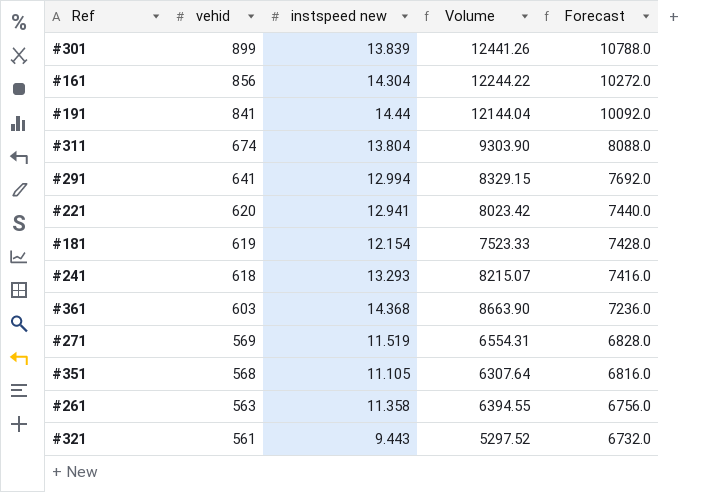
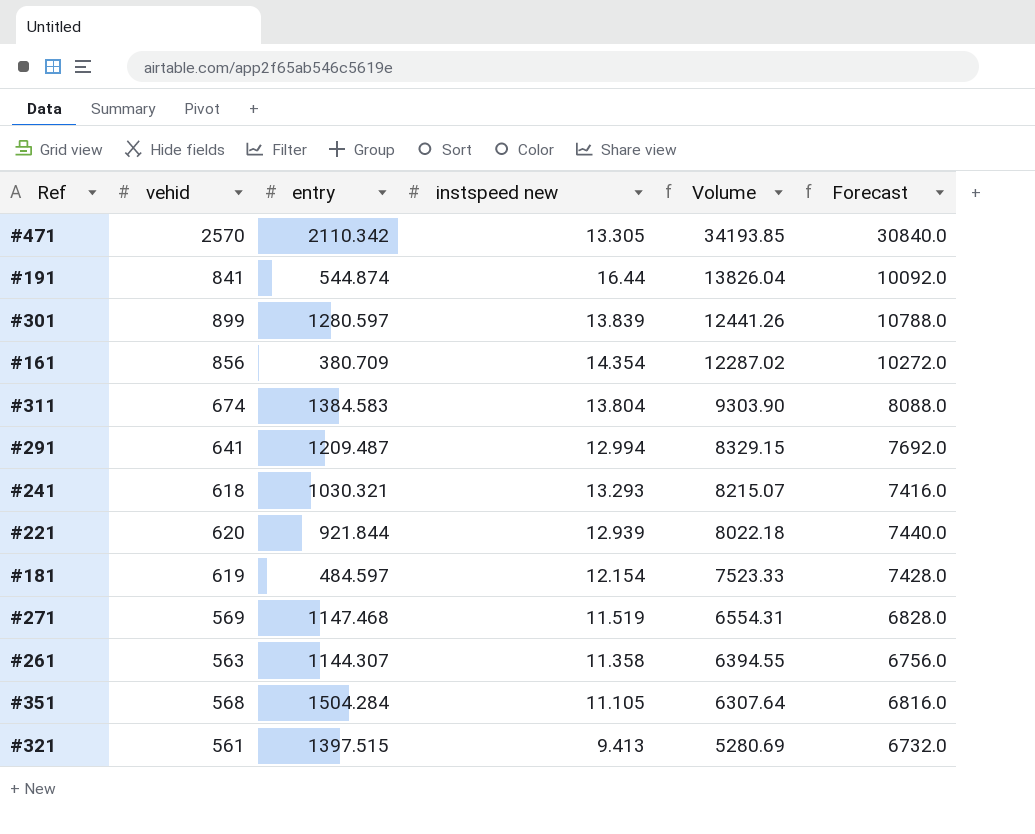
row order: vehid descending -> Volume descending
column entry | position: none -> 3
row #361: 603 | 14.368 | 8663.90 | 7236.0 -> none
row #471: none -> 2570 | 2110.342 | 13.305 | 34193.85 | 30840.0
#191 | instspeed new: 14.44 -> 16.44
#191 | Volume: 12144.04 -> 13826.04
#161 | instspeed new: 14.304 -> 14.354
#161 | Volume: 12244.22 -> 12287.02
#221 | instspeed new: 12.941 -> 12.939
#221 | Volume: 8023.42 -> 8022.18
#321 | instspeed new: 9.443 -> 9.413
#321 | Volume: 5297.52 -> 5280.69

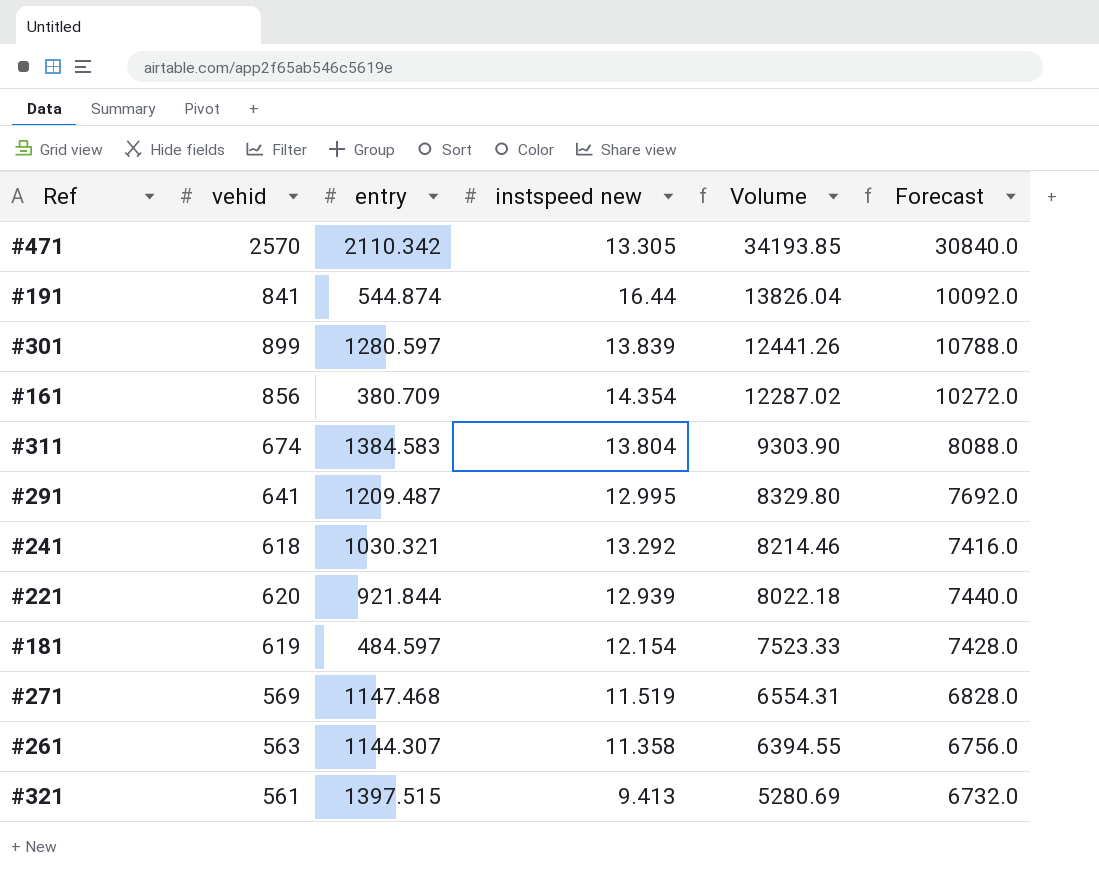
row #351: 568 | 1504.284 | 11.105 | 6307.64 | 6816.0 -> none
#291 | instspeed new: 12.994 -> 12.995
#291 | Volume: 8329.15 -> 8329.80
#241 | instspeed new: 13.293 -> 13.292
#241 | Volume: 8215.07 -> 8214.46

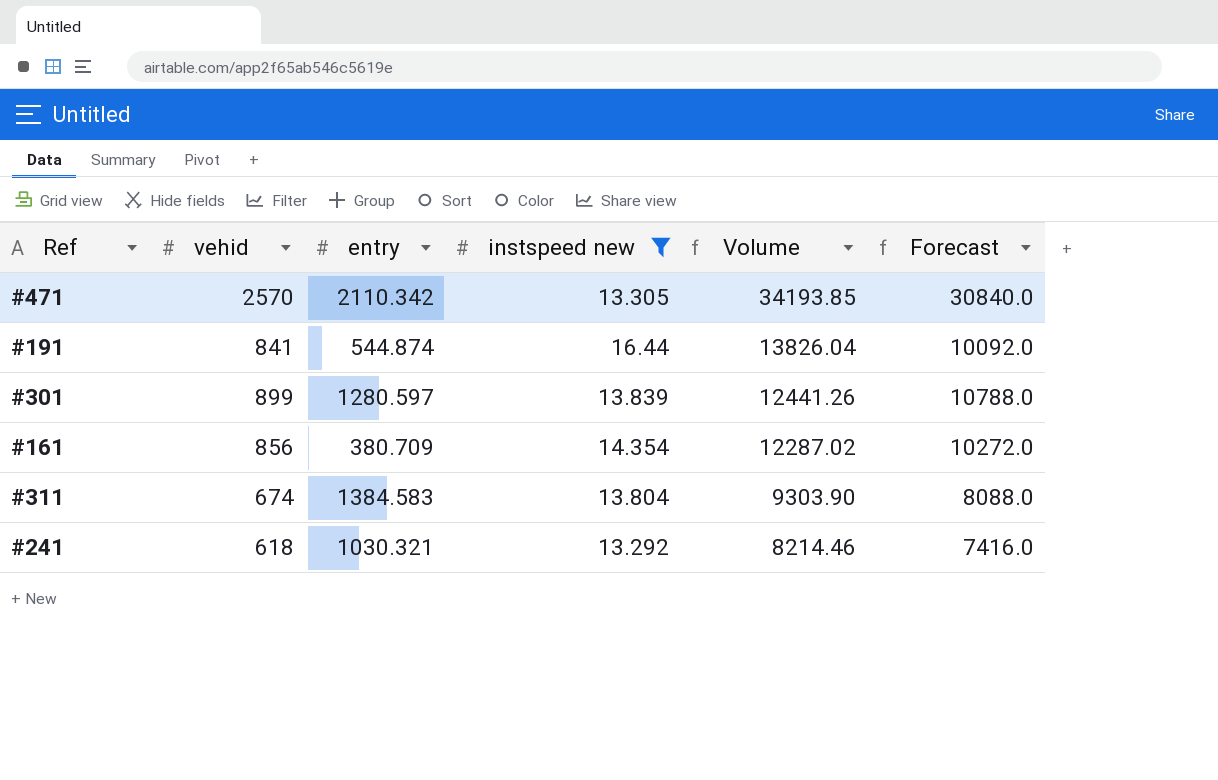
filter: none -> instspeed new >= 13.292

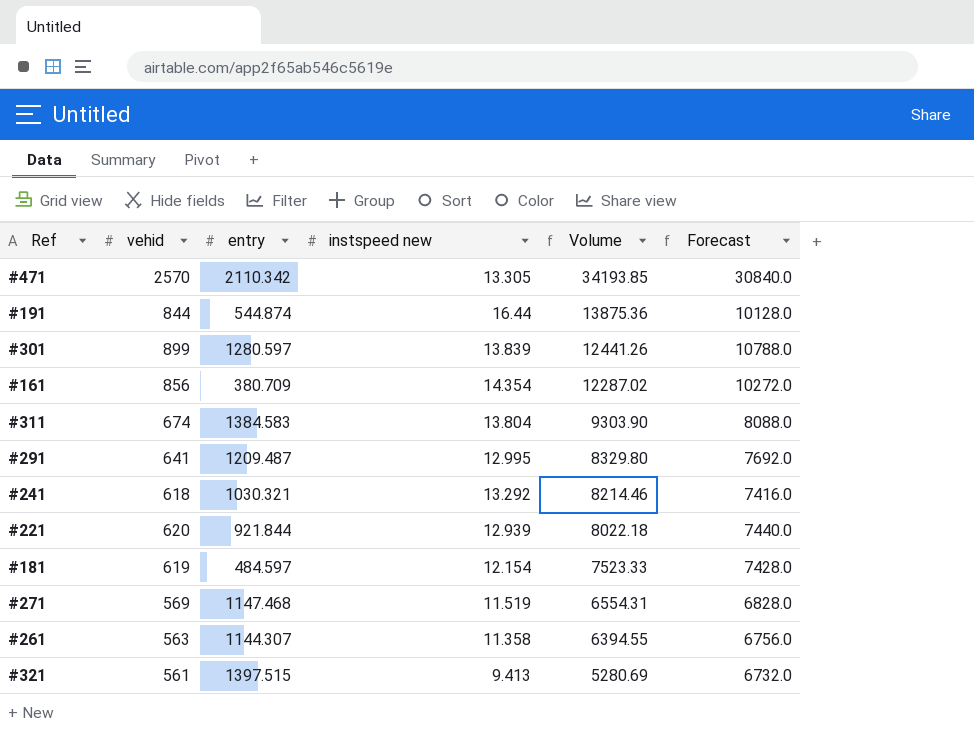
filter: instspeed new >= 13.292 -> none
#191 | vehid: 841 -> 844
#191 | Volume: 13826.04 -> 13875.36
#191 | Forecast: 10092.0 -> 10128.0

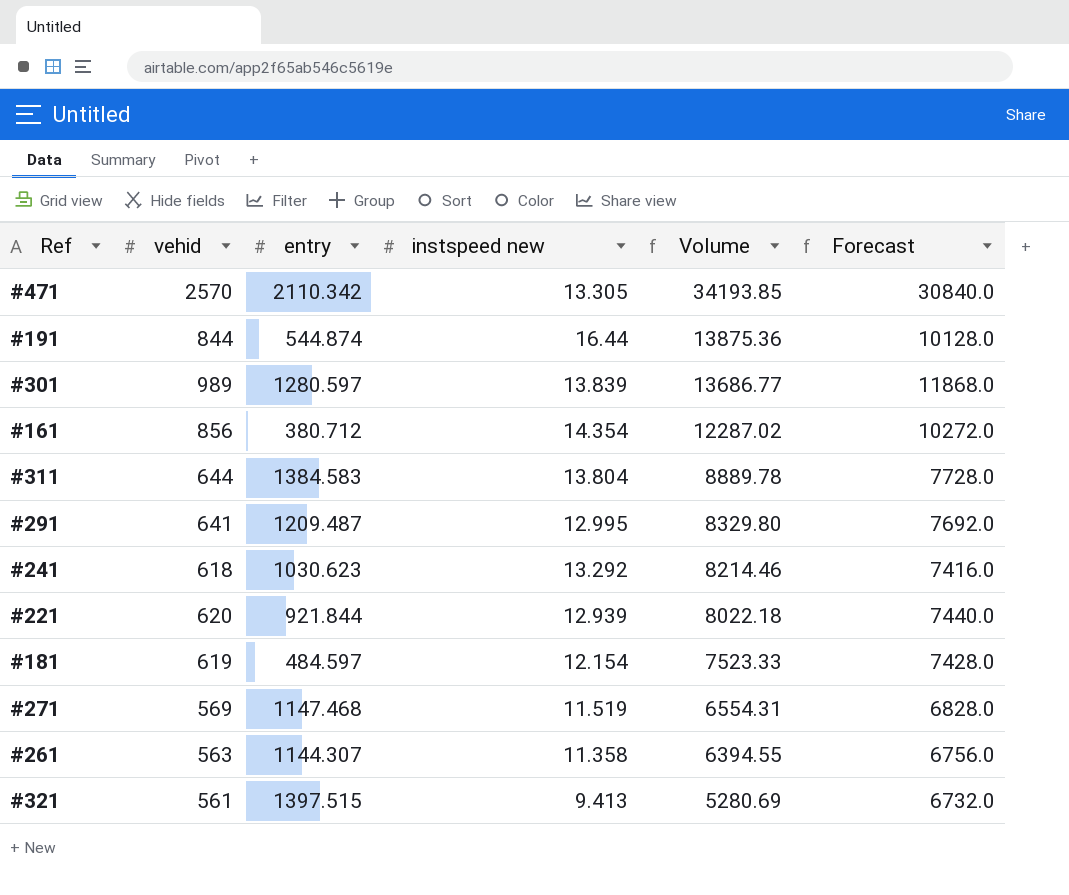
#301 | vehid: 899 -> 989
#301 | Volume: 12441.26 -> 13686.77
#301 | Forecast: 10788.0 -> 11868.0
#161 | entry: 380.709 -> 380.712
#311 | vehid: 674 -> 644
#311 | Volume: 9303.90 -> 8889.78
#311 | Forecast: 8088.0 -> 7728.0
#241 | entry: 1030.321 -> 1030.623

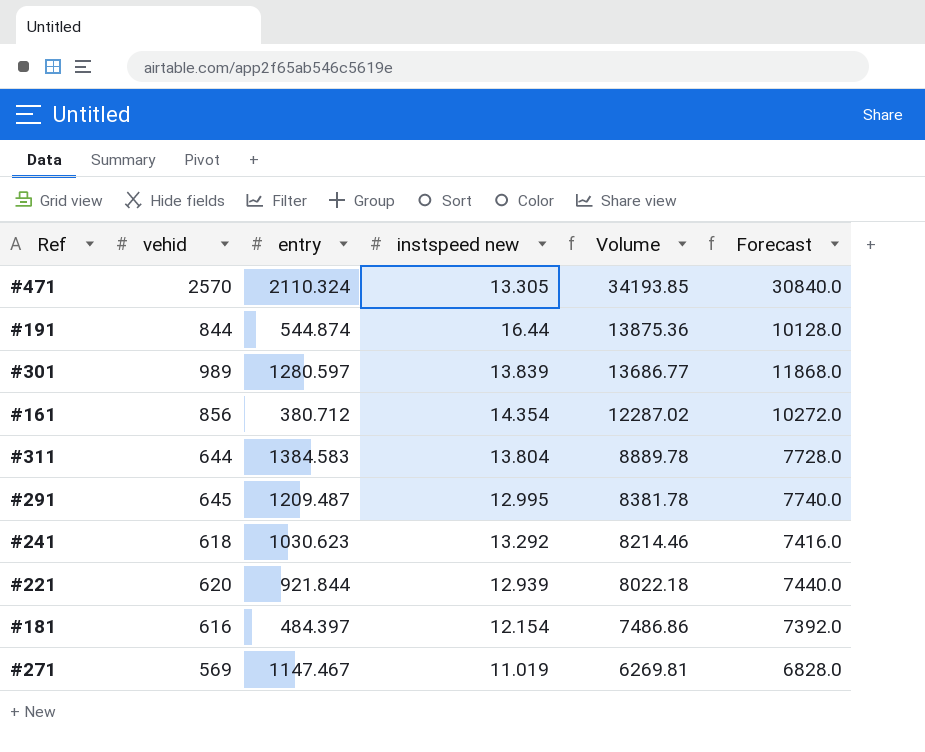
row #261: 563 | 1144.307 | 11.358 | 6394.55 | 6756.0 -> none
row #321: 561 | 1397.515 | 9.413 | 5280.69 | 6732.0 -> none
#471 | entry: 2110.342 -> 2110.324
#291 | vehid: 641 -> 645
#291 | Volume: 8329.80 -> 8381.78
#291 | Forecast: 7692.0 -> 7740.0
#181 | vehid: 619 -> 616
#181 | entry: 484.597 -> 484.397
#181 | Volume: 7523.33 -> 7486.86
#181 | Forecast: 7428.0 -> 7392.0
#271 | entry: 1147.468 -> 1147.467
#271 | instspeed new: 11.519 -> 11.019
#271 | Volume: 6554.31 -> 6269.81

